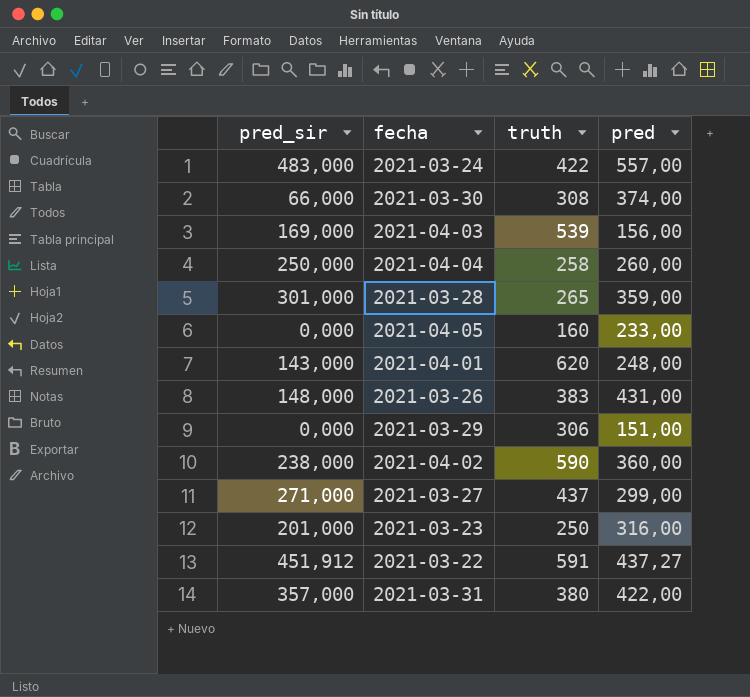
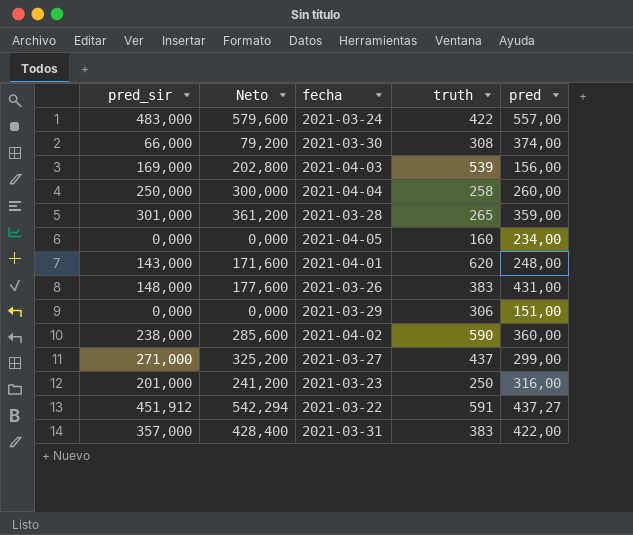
column Neto | formula: none -> [pred_sir] * 1,2
2021-04-05 | pred: 233,00 -> 234,00
2021-03-31 | truth: 380 -> 383

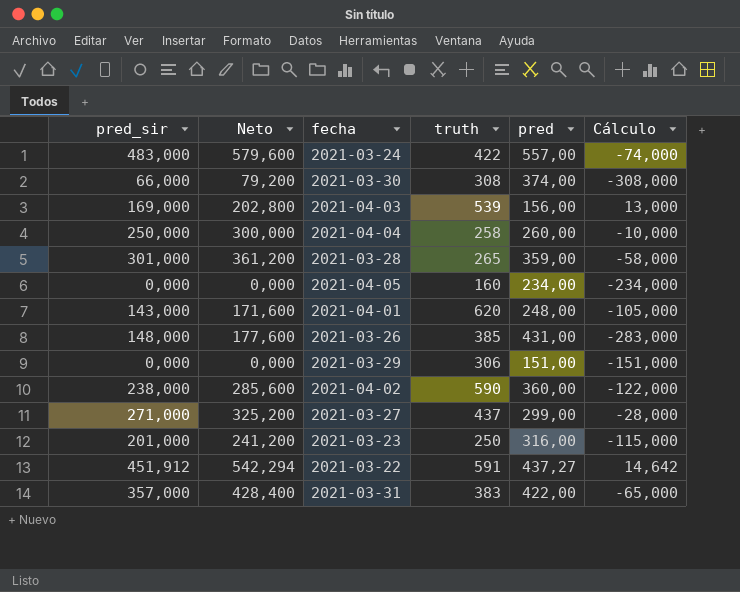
column Cálculo | formula: none -> [pred_sir] - [pred]
2021-03-26 | truth: 383 -> 385

